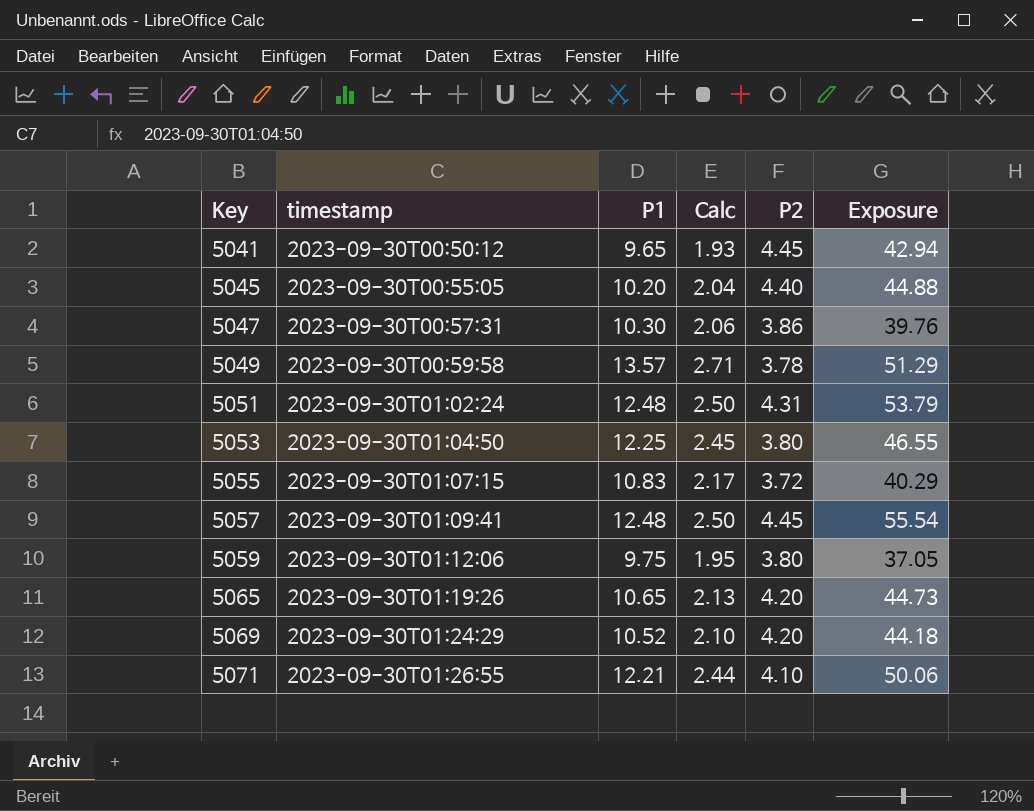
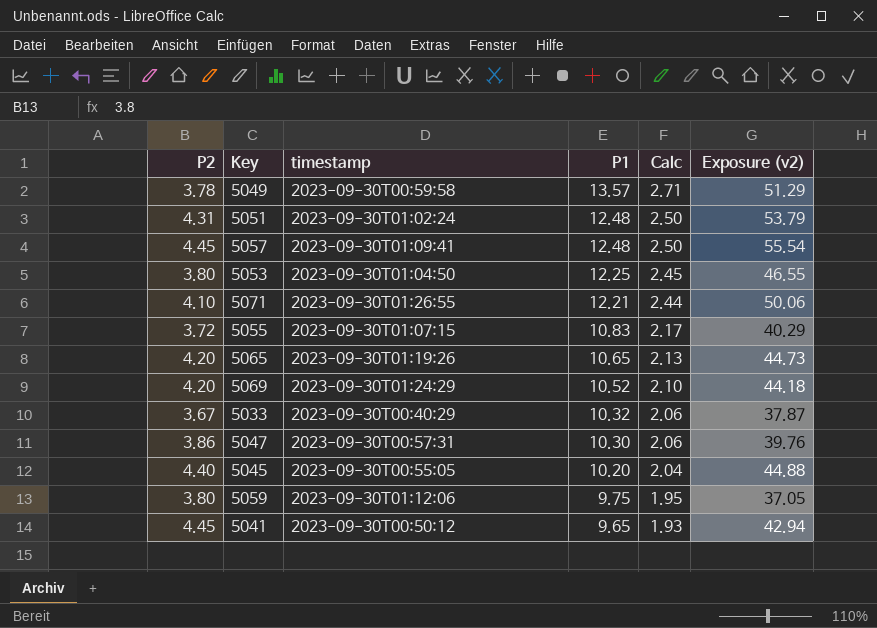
row order: Key ascending -> P1 descending
column P2 | position: 5 -> 1
column name: Exposure -> Exposure (v2)
row 5033: none -> 3.67 | 2023-09-30T00:40:29 | 10.32 | 2.06 | 37.87

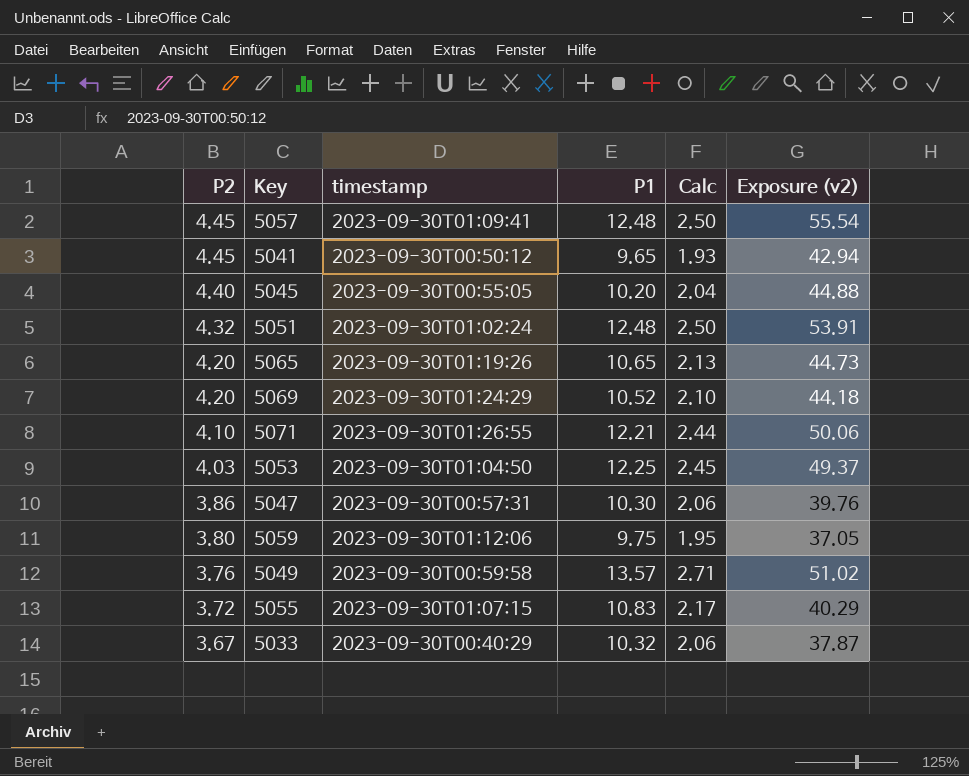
row order: P1 descending -> P2 descending
5051 | P2: 4.31 -> 4.32
5051 | Exposure (v2): 53.79 -> 53.91
5053 | P2: 3.80 -> 4.03
5053 | Exposure (v2): 46.55 -> 49.37
5049 | P2: 3.78 -> 3.76
5049 | Exposure (v2): 51.29 -> 51.02

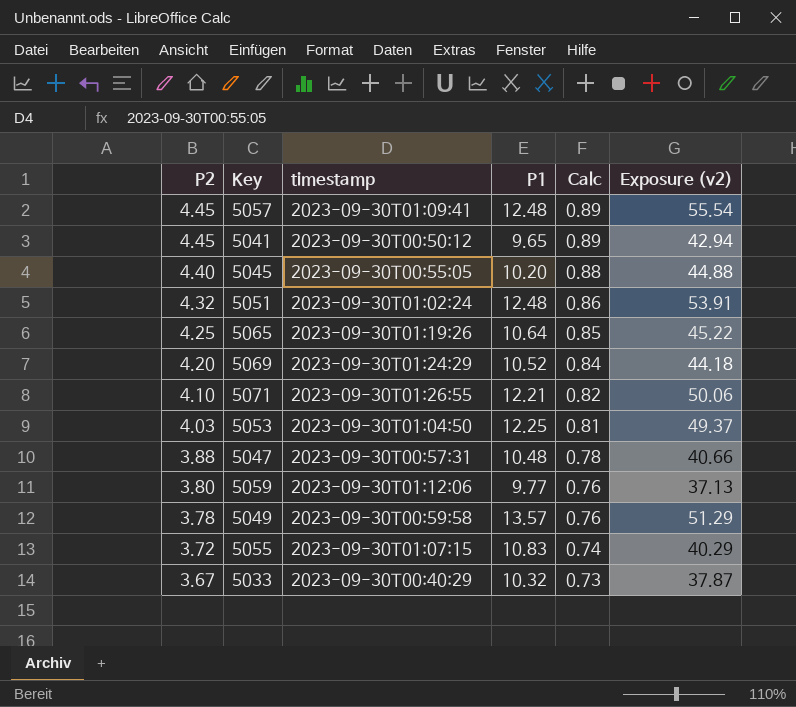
column Calc | formula: [P1] * 0.2 -> [P2] * 0.2
5065 | P2: 4.20 -> 4.25
5065 | P1: 10.65 -> 10.64
5065 | Exposure (v2): 44.73 -> 45.22
5047 | P2: 3.86 -> 3.88
5047 | P1: 10.30 -> 10.48
5047 | Exposure (v2): 39.76 -> 40.66
5059 | P1: 9.75 -> 9.77
5059 | Exposure (v2): 37.05 -> 37.13
5049 | P2: 3.76 -> 3.78
5049 | Exposure (v2): 51.02 -> 51.29

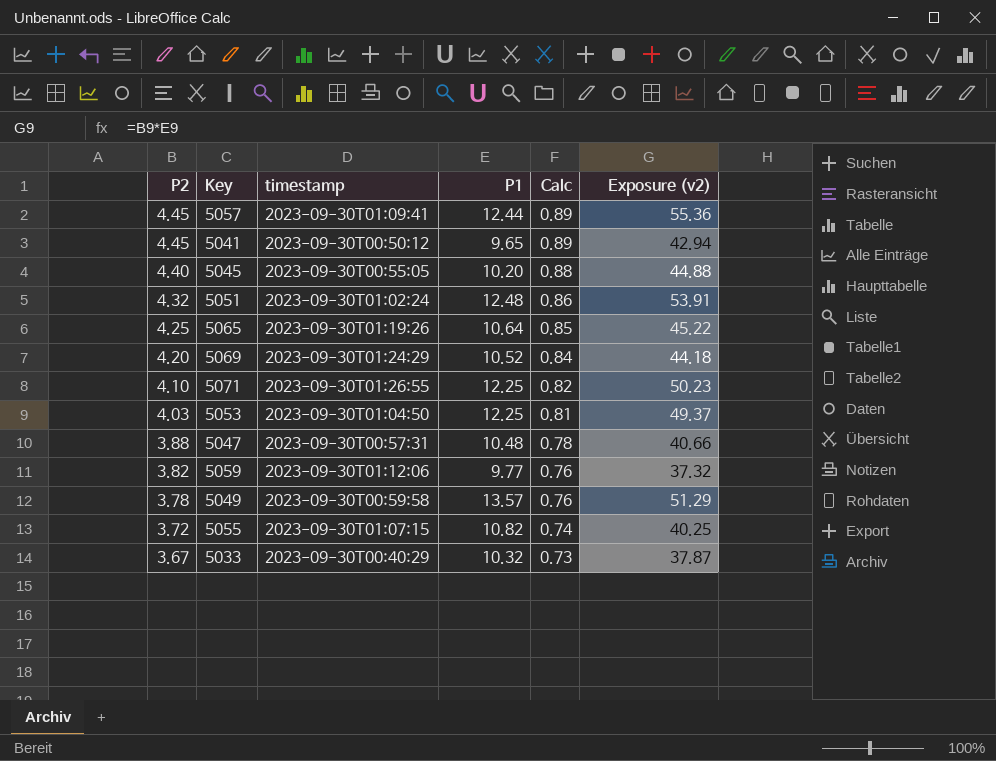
5057 | P1: 12.48 -> 12.44
5057 | Exposure (v2): 55.54 -> 55.36
5071 | P1: 12.21 -> 12.25
5071 | Exposure (v2): 50.06 -> 50.23
5059 | P2: 3.80 -> 3.82
5059 | Exposure (v2): 37.13 -> 37.32
5055 | P1: 10.83 -> 10.82
5055 | Exposure (v2): 40.29 -> 40.25

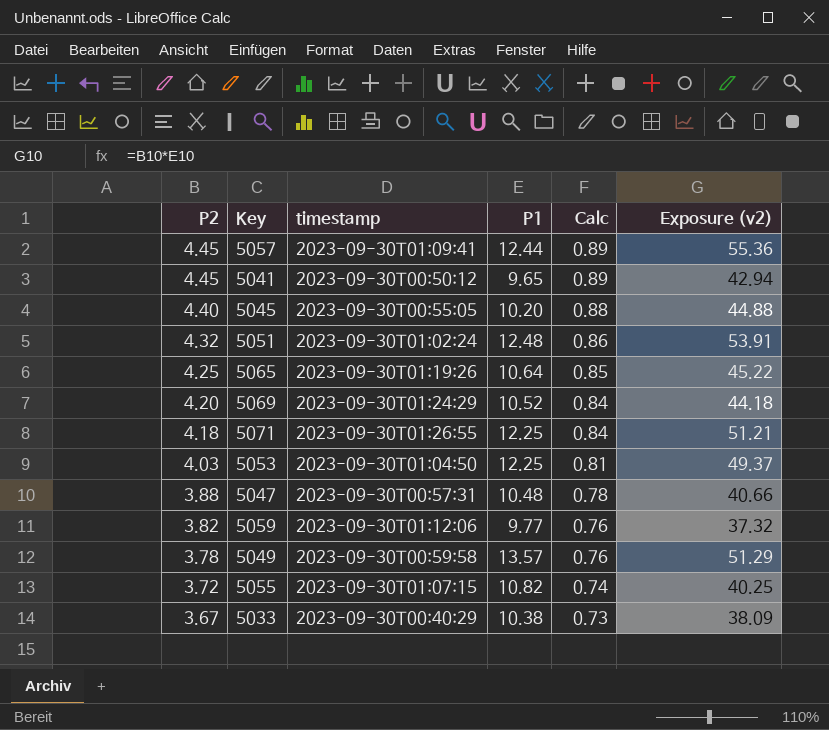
5071 | P2: 4.10 -> 4.18
5071 | Calc: 0.82 -> 0.84
5071 | Exposure (v2): 50.23 -> 51.21
5033 | P1: 10.32 -> 10.38
5033 | Exposure (v2): 37.87 -> 38.09

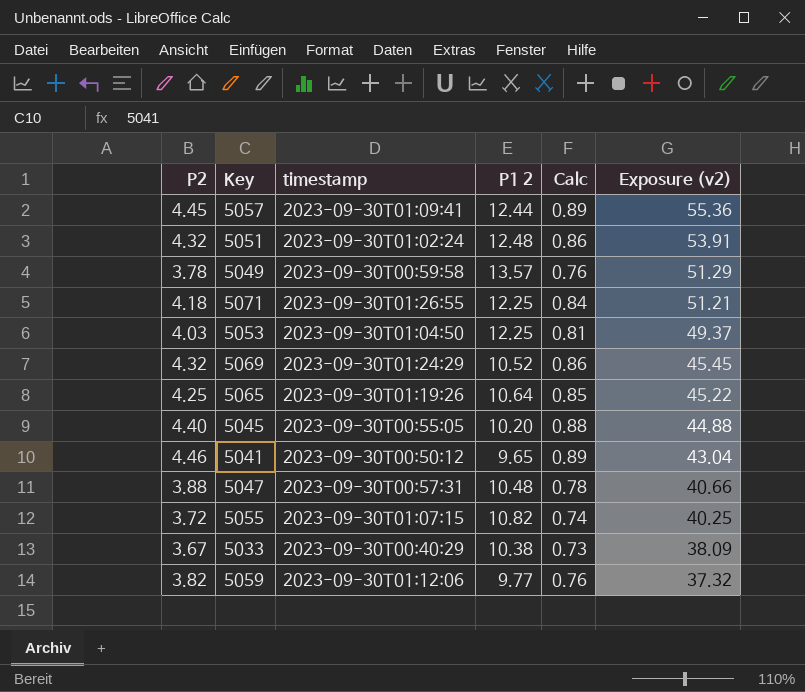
row order: P2 descending -> Exposure (v2) descending
column name: P1 -> P1 2
5069 | P2: 4.20 -> 4.32
5069 | Calc: 0.84 -> 0.86
5069 | Exposure (v2): 44.18 -> 45.45
5041 | P2: 4.45 -> 4.46
5041 | Exposure (v2): 42.94 -> 43.04

